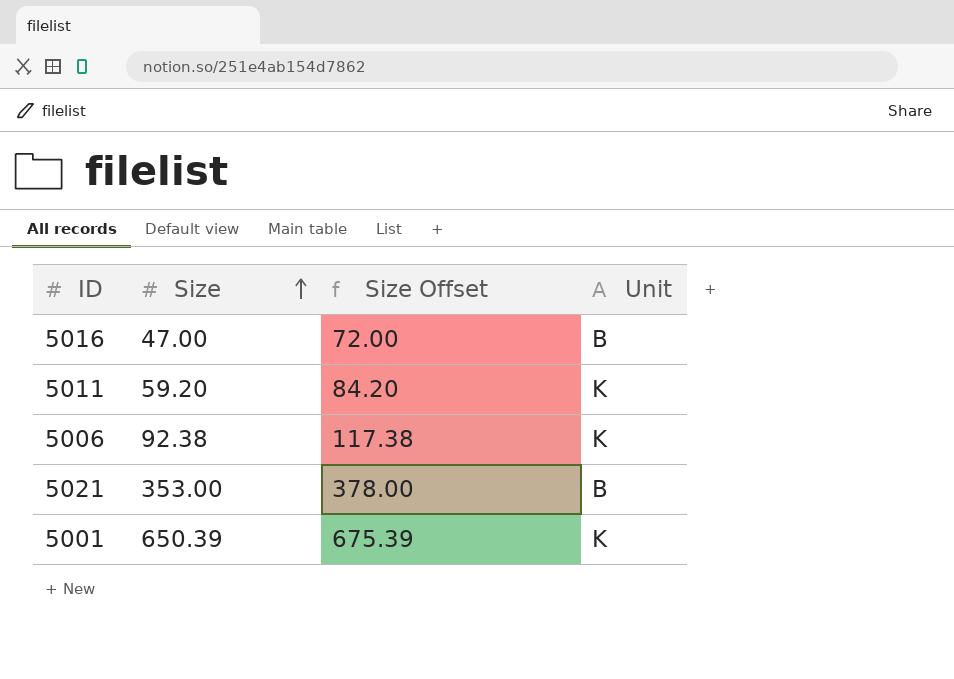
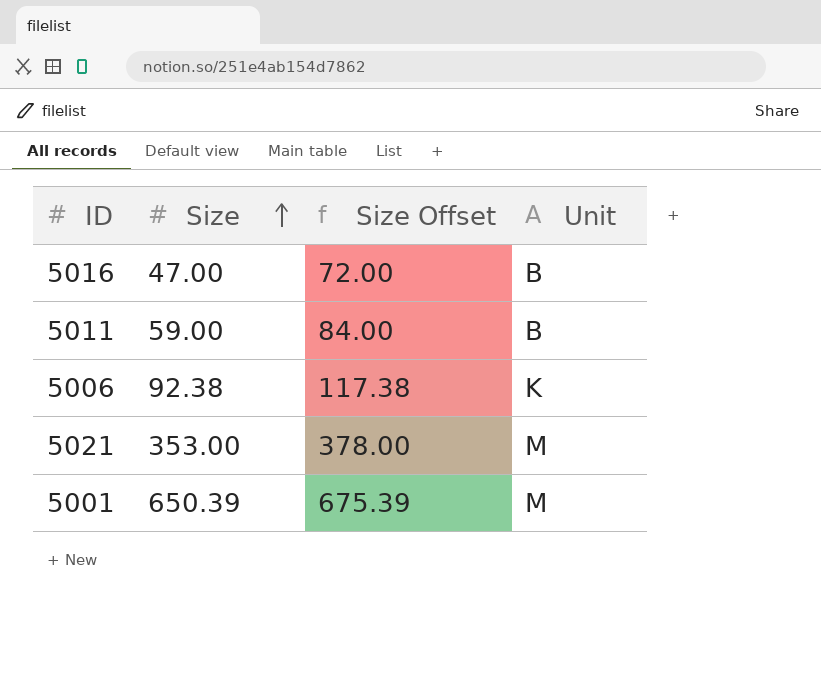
5011 | Size: 59.20 -> 59.00
5011 | Size Offset: 84.20 -> 84.00
5011 | Unit: K -> B
5021 | Unit: B -> M
5001 | Unit: K -> M

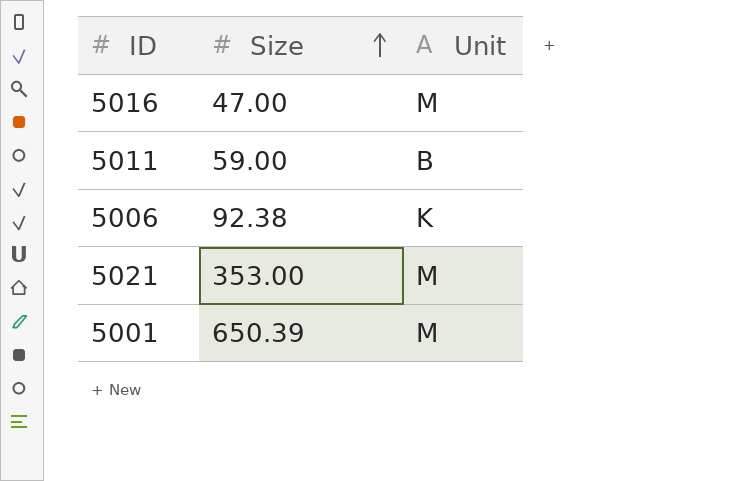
column Size Offset | formula: [Size] + 25 -> none
5016 | Unit: B -> M

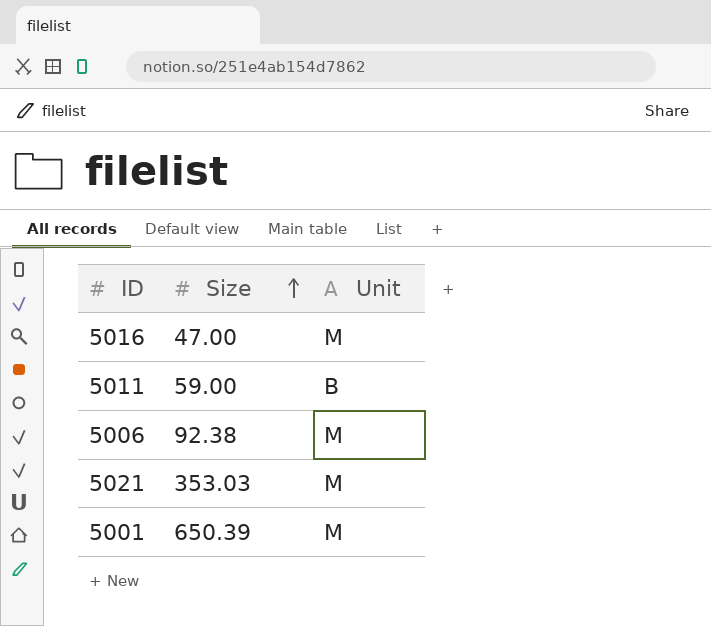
5006 | Unit: K -> M
5021 | Size: 353.00 -> 353.03

